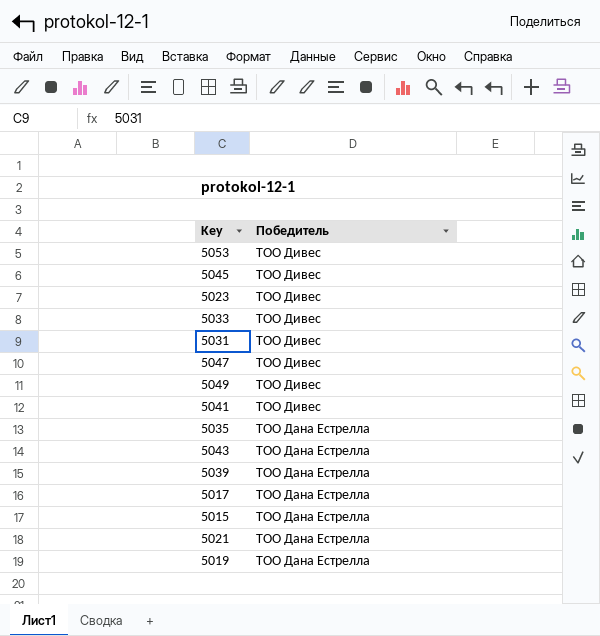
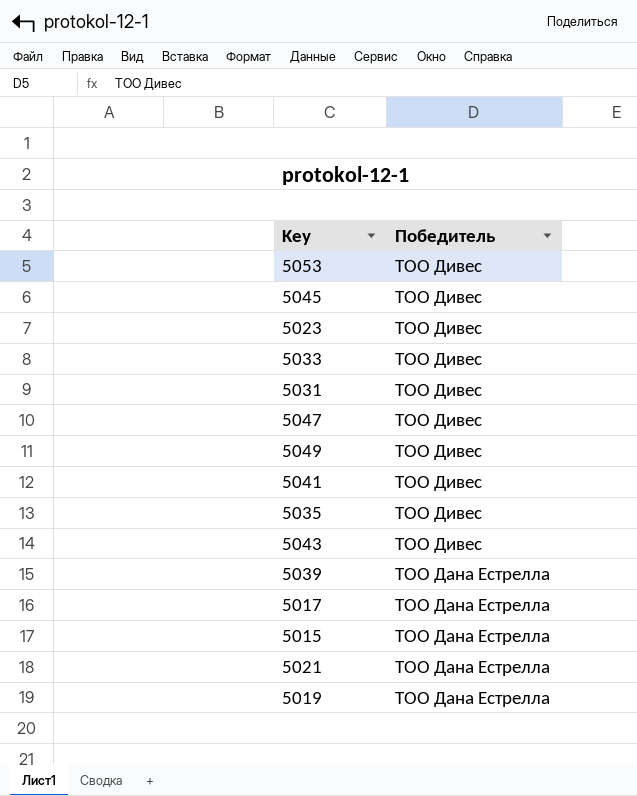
5035 | Победитель: ТОО Дана Естрелла -> ТОО Дивес
5043 | Победитель: ТОО Дана Естрелла -> ТОО Дивес

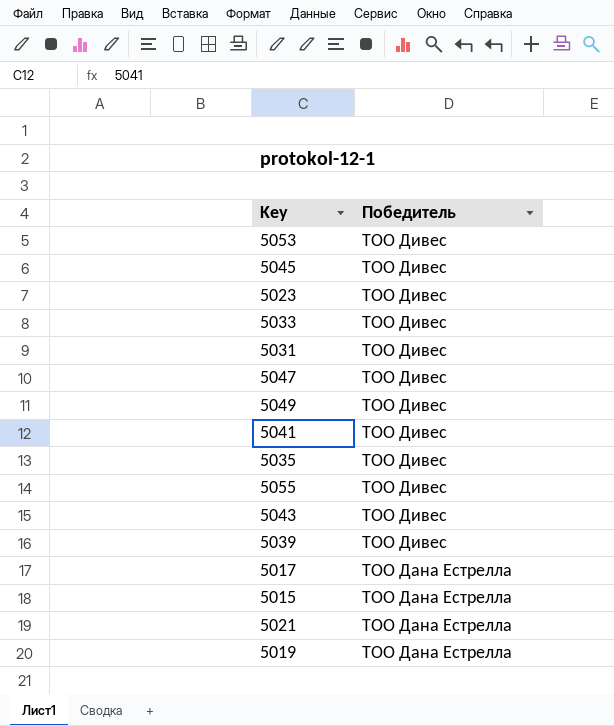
row 5055: none -> ТОО Дивес
5039 | Победитель: ТОО Дана Естрелла -> ТОО Дивес

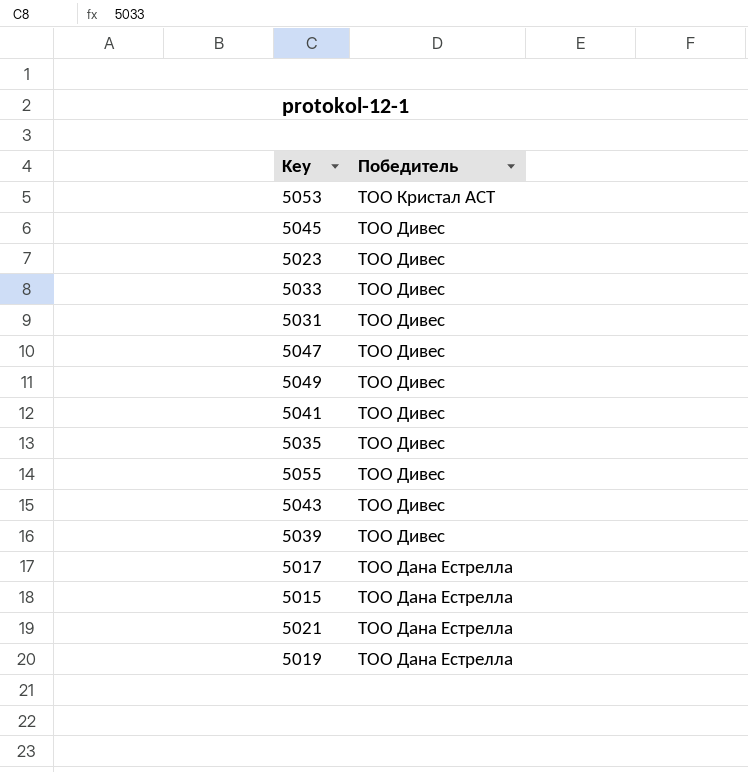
5053 | Победитель: ТОО Дивес -> ТОО Кристал АСТ

